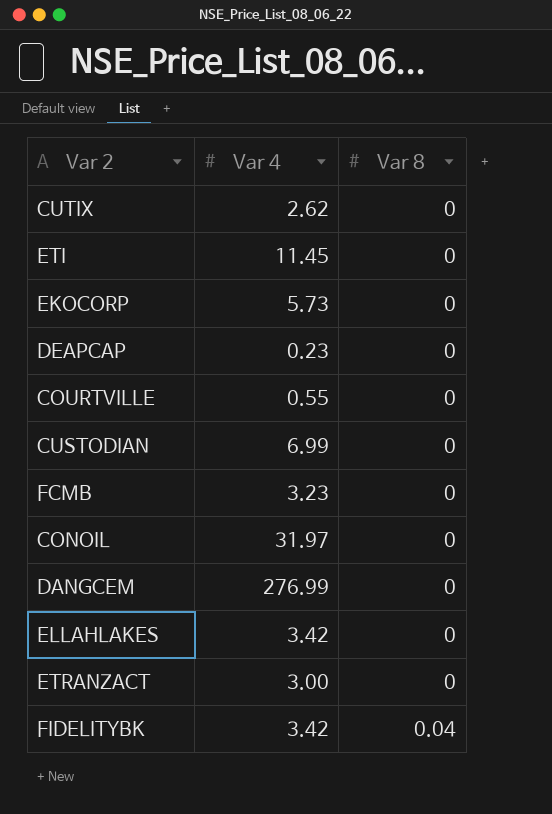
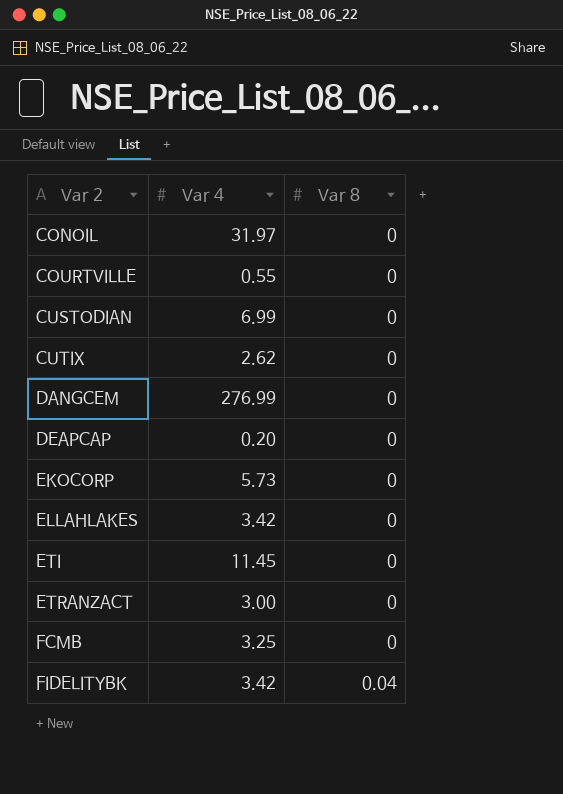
row order: Var 8 ascending -> Var 2 ascending
DEAPCAP | Var 4: 0.23 -> 0.20
FCMB | Var 4: 3.23 -> 3.25

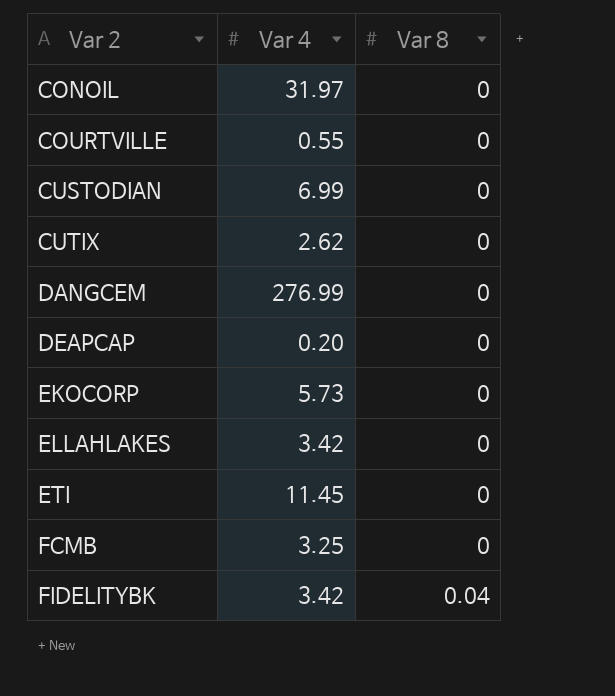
row ETRANZACT: 3.00 | 0 -> none

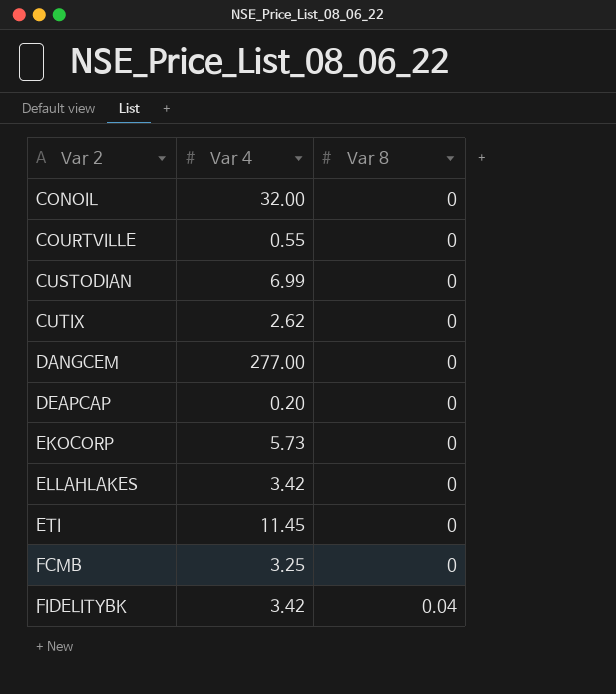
CONOIL | Var 4: 31.97 -> 32.00
DANGCEM | Var 4: 276.99 -> 277.00

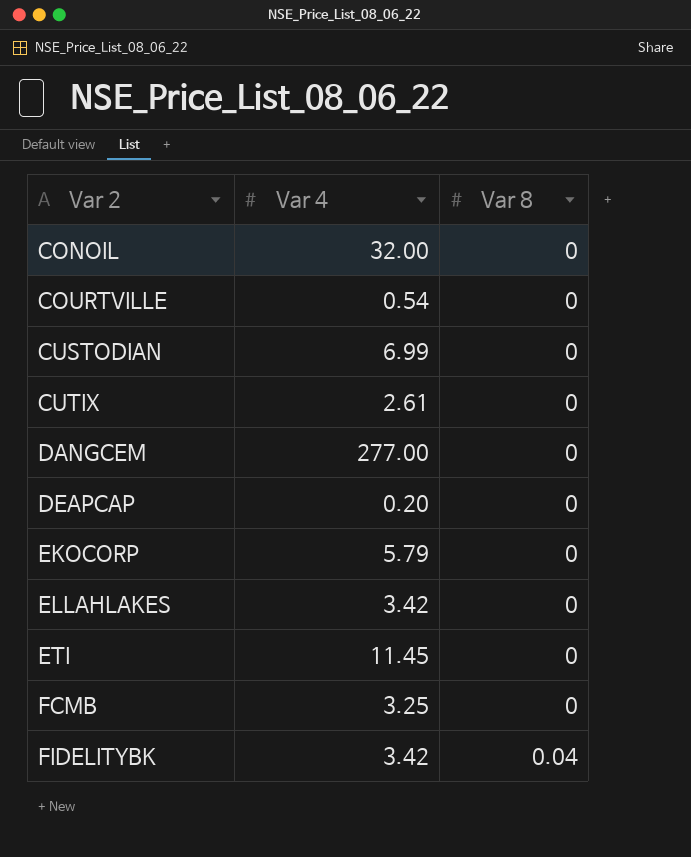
COURTVILLE | Var 4: 0.55 -> 0.54
CUTIX | Var 4: 2.62 -> 2.61
EKOCORP | Var 4: 5.73 -> 5.79

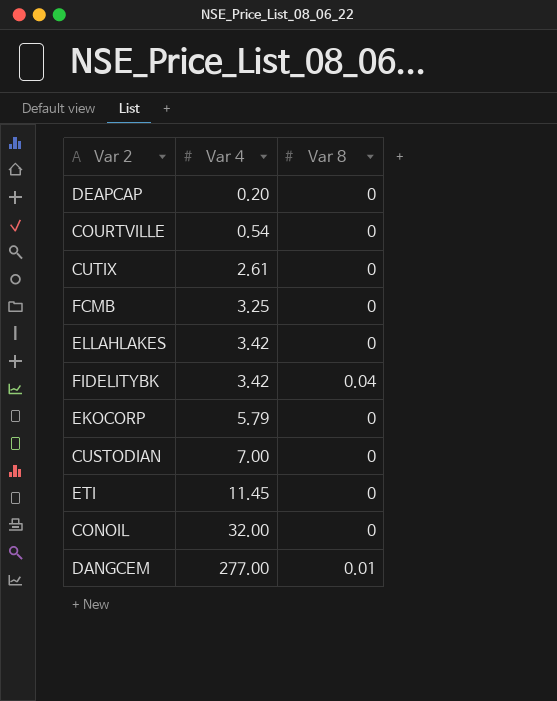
row order: Var 2 ascending -> Var 4 ascending
CUSTODIAN | Var 4: 6.99 -> 7.00
DANGCEM | Var 8: 0 -> 0.01

